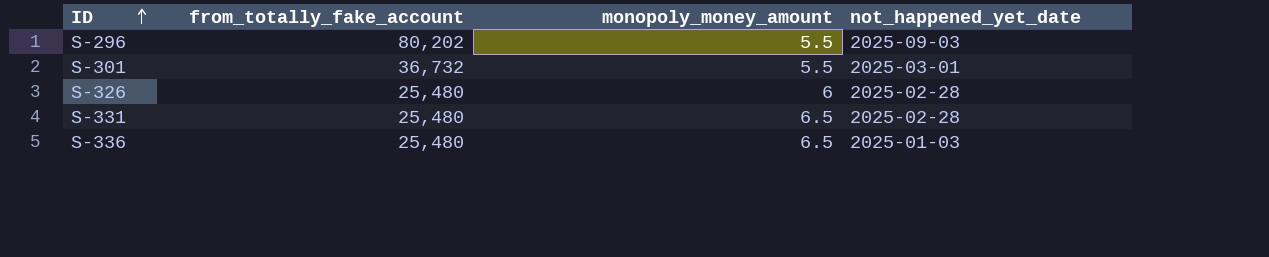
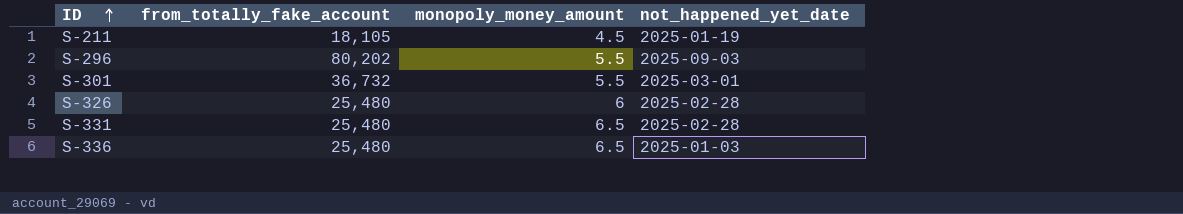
row S-211: none -> 18,105 | 4.5 | 2025-01-19

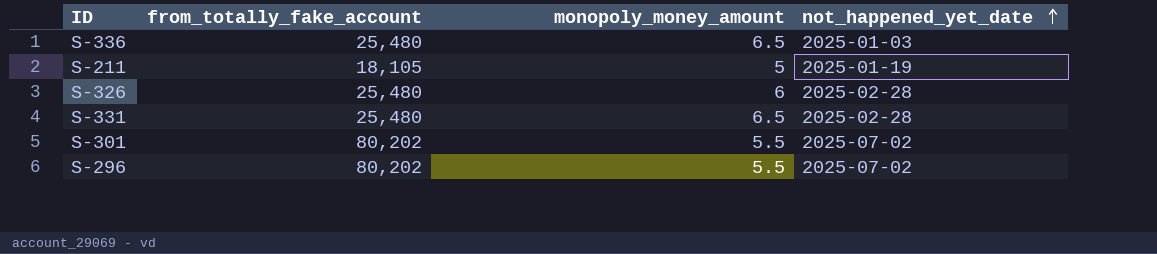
row order: ID ascending -> not_happened_yet_date ascending
S-211 | monopoly_money_amount: 4.5 -> 5
S-301 | from_totally_fake_account: 36,732 -> 80,202
S-301 | not_happened_yet_date: 2025-03-01 -> 2025-07-02
S-296 | not_happened_yet_date: 2025-09-03 -> 2025-07-02

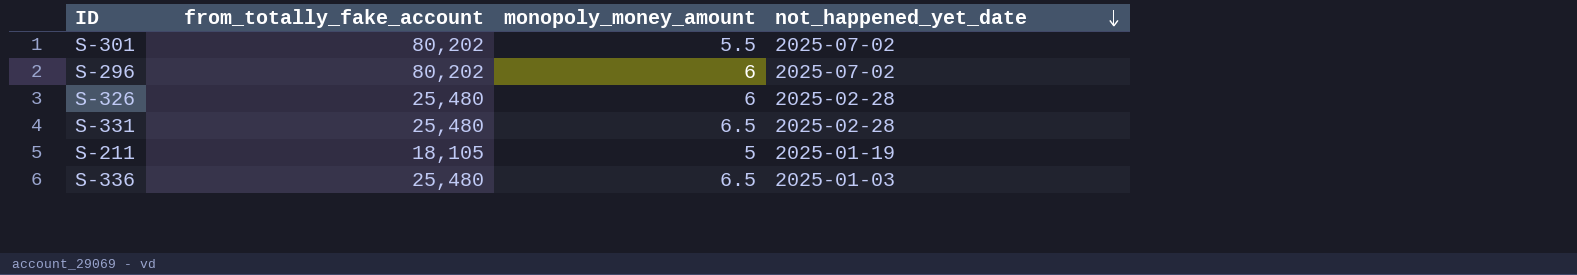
row order: not_happened_yet_date ascending -> not_happened_yet_date descending
S-296 | monopoly_money_amount: 5.5 -> 6

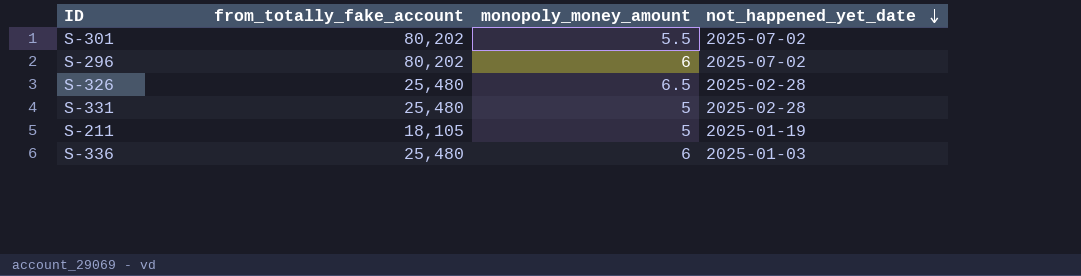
S-326 | monopoly_money_amount: 6 -> 6.5
S-331 | monopoly_money_amount: 6.5 -> 5
S-336 | monopoly_money_amount: 6.5 -> 6

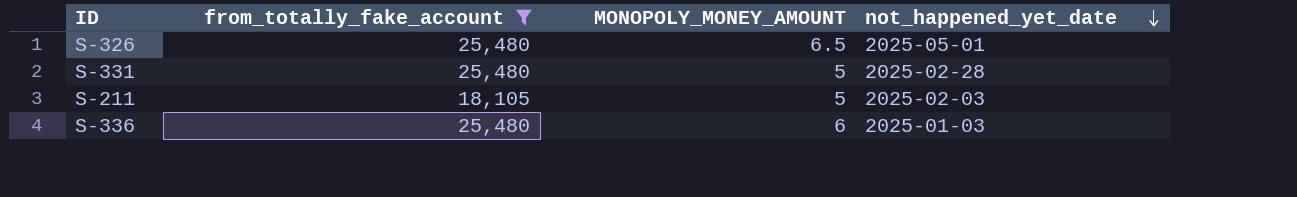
filter: none -> from_totally_fake_account != 80,202
column name: monopoly_money_amount -> MONOPOLY_MONEY_AMOUNT
S-326 | not_happened_yet_date: 2025-02-28 -> 2025-05-01
S-211 | not_happened_yet_date: 2025-01-19 -> 2025-02-03

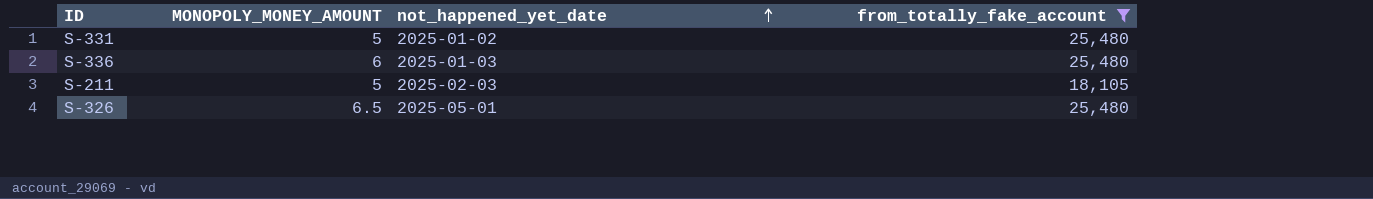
row order: not_happened_yet_date descending -> not_happened_yet_date ascending
column from_totally_fake_account | position: 2 -> 4
S-331 | not_happened_yet_date: 2025-02-28 -> 2025-01-02

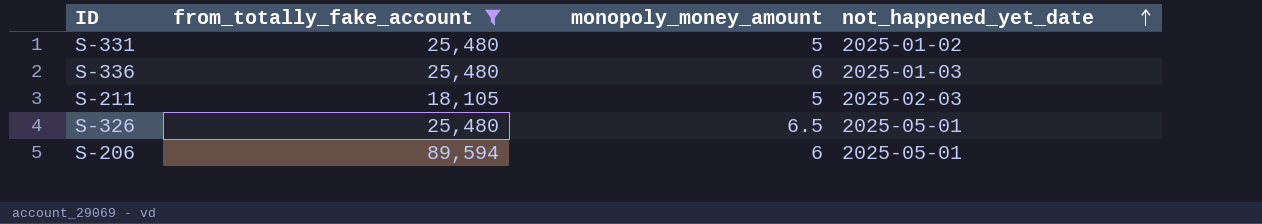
column from_totally_fake_account | position: 4 -> 2
column name: MONOPOLY_MONEY_AMOUNT -> monopoly_money_amount
row S-206: none -> 89,594 | 6 | 2025-05-01

